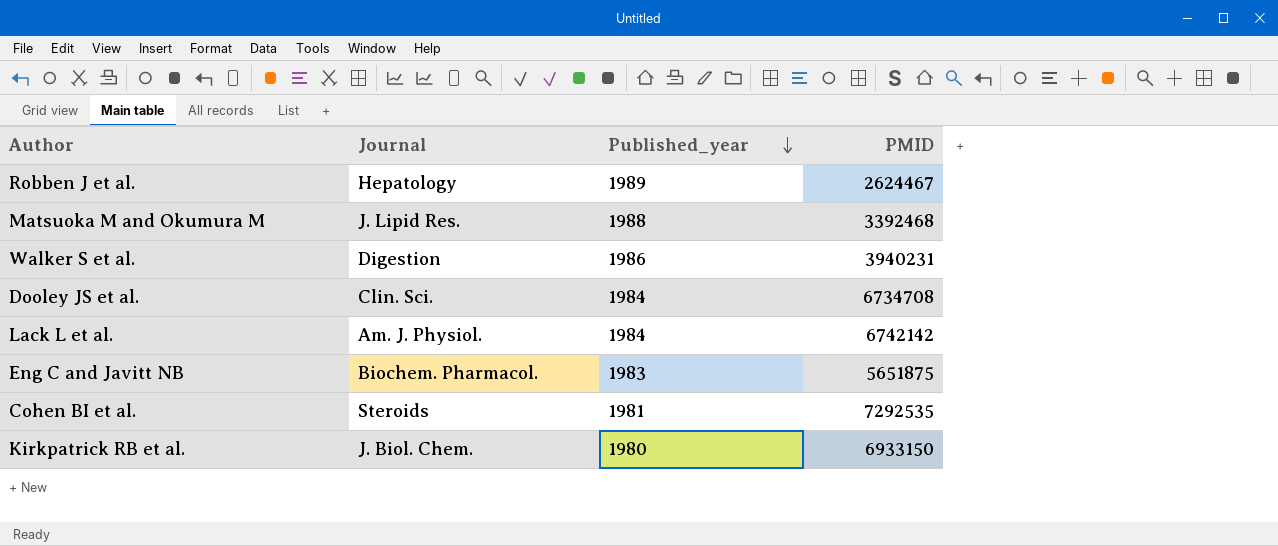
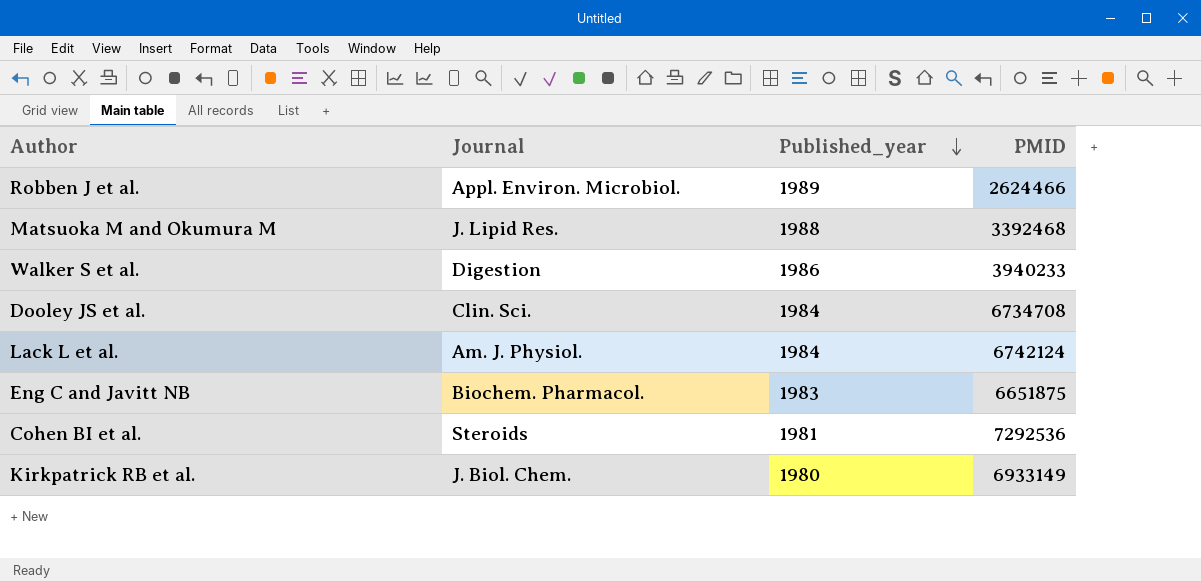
Robben J et al. | Journal: Hepatology -> Appl. Environ. Microbiol.
Robben J et al. | PMID: 2624467 -> 2624466
Walker S et al. | PMID: 3940231 -> 3940233
Lack L et al. | PMID: 6742142 -> 6742124
Eng C and Javitt NB | PMID: 5651875 -> 6651875
Cohen BI et al. | PMID: 7292535 -> 7292536
Kirkpatrick RB et al. | PMID: 6933150 -> 6933149

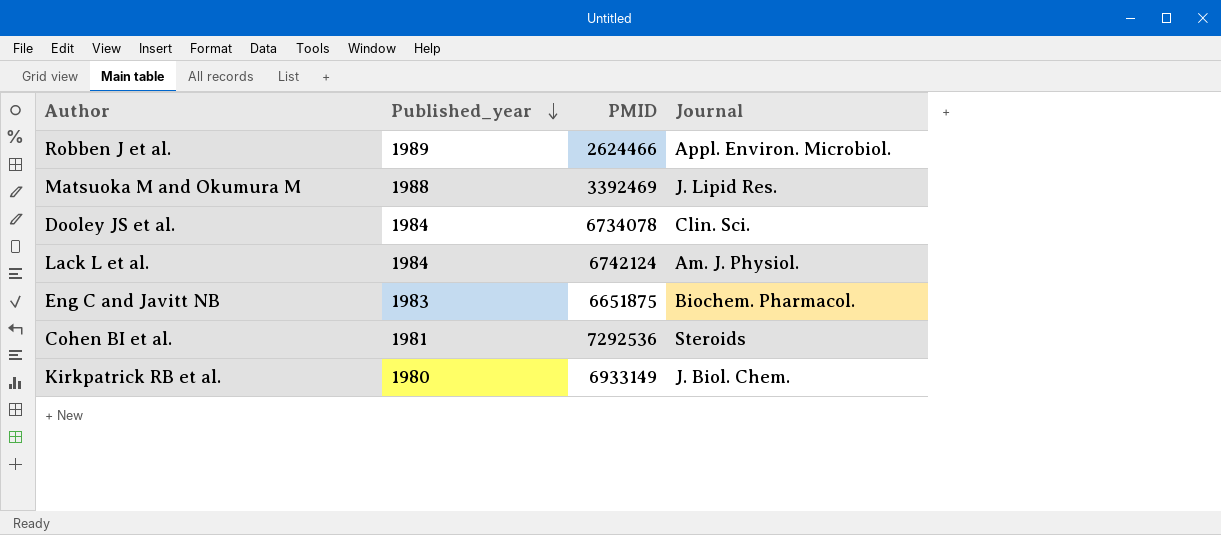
column Journal | position: 2 -> 4
row Walker S et al.: Digestion | 1986 | 3940233 -> none
Matsuoka M and Okumura M | PMID: 3392468 -> 3392469
Dooley JS et al. | PMID: 6734708 -> 6734078

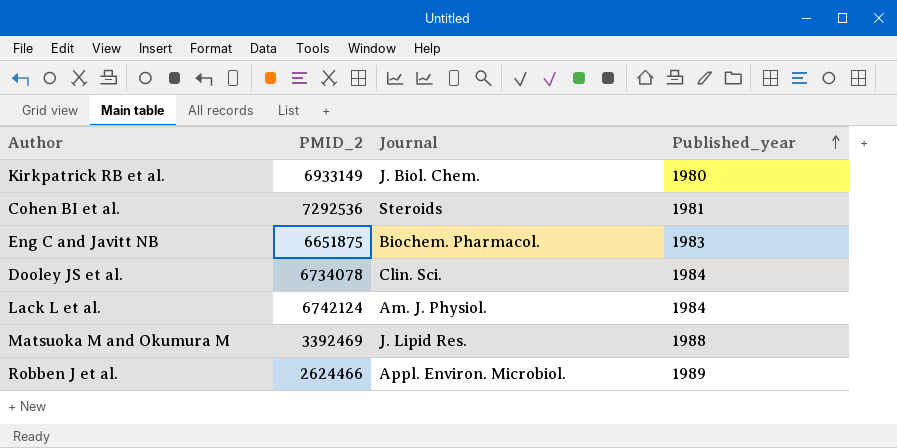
row order: Published_year descending -> Published_year ascending
column name: PMID -> PMID_2
column Published_year | position: 2 -> 4

